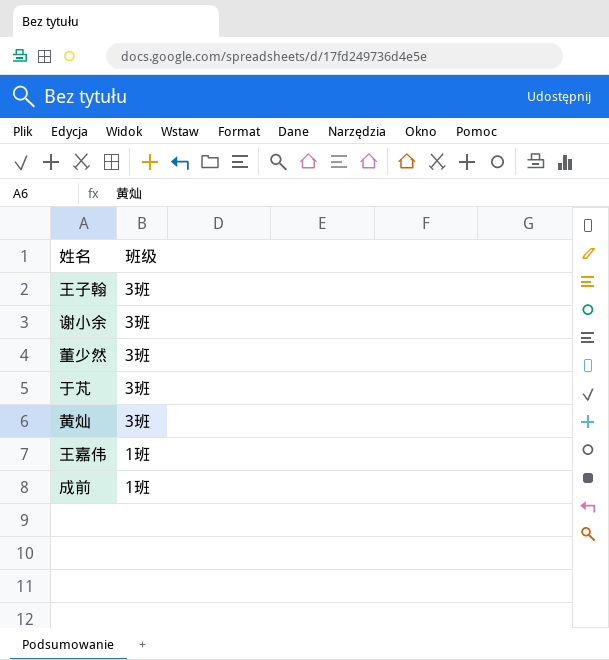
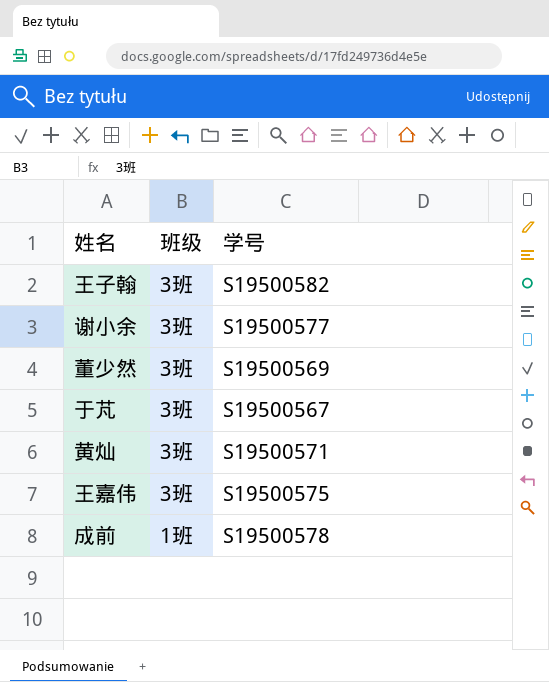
column 学号 | position: none -> 3
王嘉伟 | 班级: 1班 -> 3班

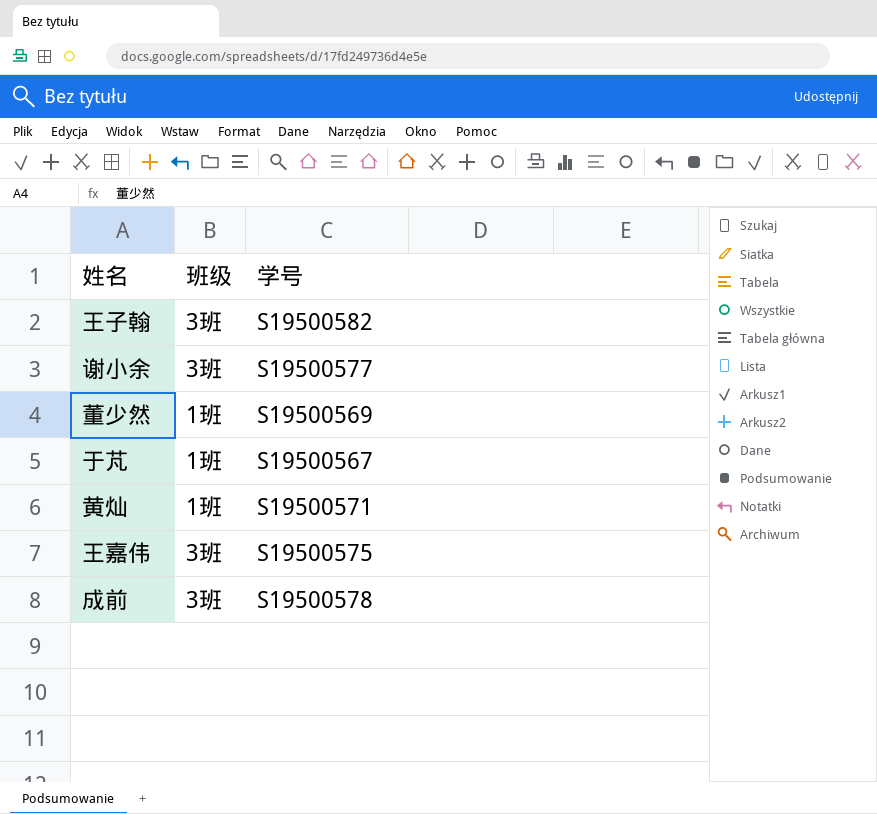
董少然 | 班级: 3班 -> 1班
于芃 | 班级: 3班 -> 1班
黄灿 | 班级: 3班 -> 1班
成前 | 班级: 1班 -> 3班

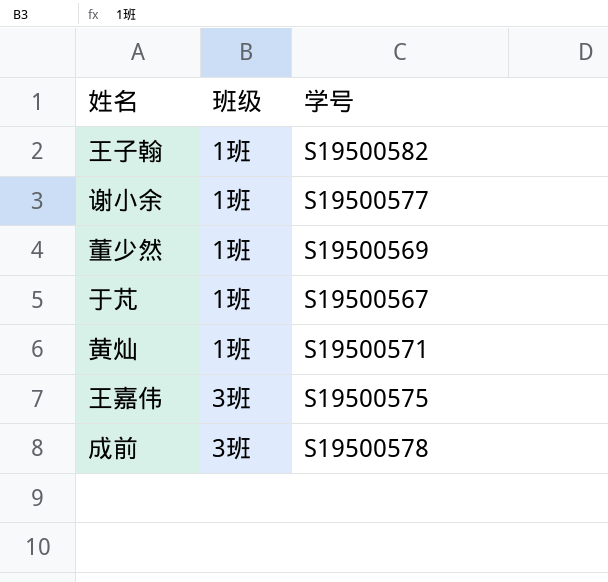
王子翰 | 班级: 3班 -> 1班
谢小余 | 班级: 3班 -> 1班

